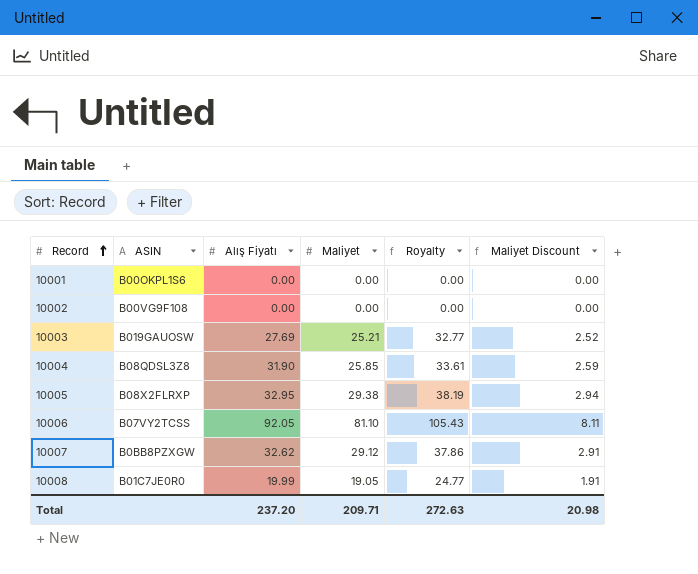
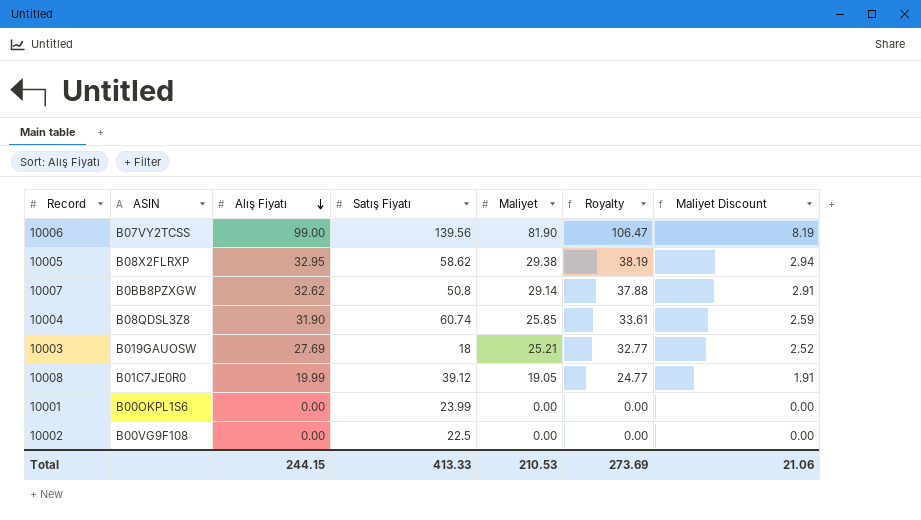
row order: Record ascending -> Alış Fiyatı descending
column Satış Fiyatı | position: none -> 4
10006 | Alış Fiyatı: 92.05 -> 99.00
10006 | Maliyet: 81.10 -> 81.90
10006 | Royalty: 105.43 -> 106.47
10006 | Maliyet Discount: 8.11 -> 8.19
10007 | Maliyet: 29.12 -> 29.14
10007 | Royalty: 37.86 -> 37.88
Total | Alış Fiyatı: 237.20 -> 244.15
Total | Maliyet: 209.71 -> 210.53
Total | Royalty: 272.63 -> 273.69
Total | Maliyet Discount: 20.98 -> 21.06

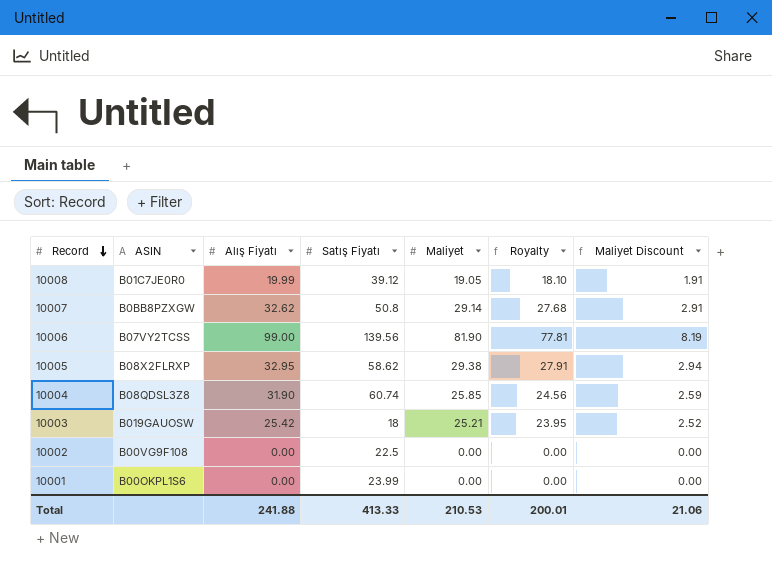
row order: Alış Fiyatı descending -> Record descending
column Royalty | formula: [Maliyet] * 1.3 -> [Maliyet] * 0.95
10003 | Alış Fiyatı: 27.69 -> 25.42
Total | Alış Fiyatı: 244.15 -> 241.88
Total | Royalty: 273.69 -> 200.01

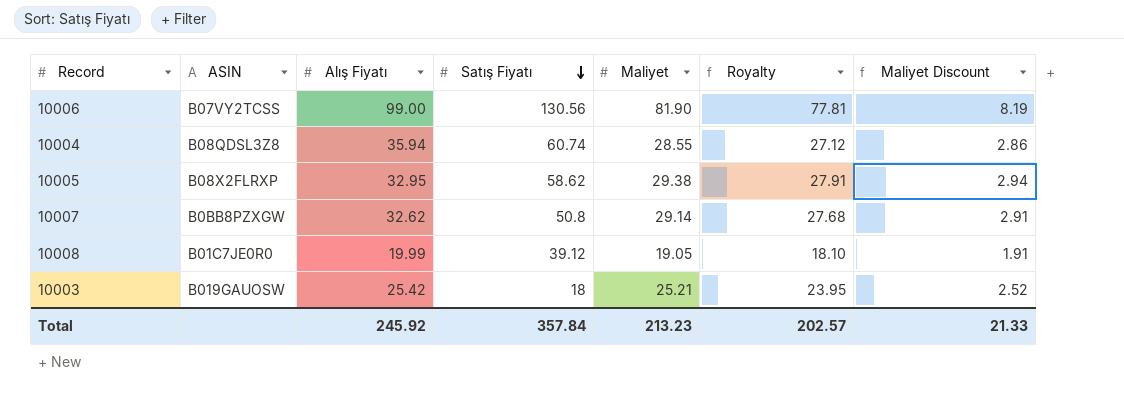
row order: Record descending -> Satış Fiyatı descending
row 10002: B00VG9F108 | 0.00 | 22.5 | 0.00 | 0.00 | 0.00 -> none
row 10001: B00OKPL1S6 | 0.00 | 23.99 | 0.00 | 0.00 | 0.00 -> none
10006 | Satış Fiyatı: 139.56 -> 130.56
10004 | Alış Fiyatı: 31.90 -> 35.94
10004 | Maliyet: 25.85 -> 28.55
10004 | Royalty: 24.56 -> 27.12
10004 | Maliyet Discount: 2.59 -> 2.86
Total | Alış Fiyatı: 241.88 -> 245.92
Total | Satış Fiyatı: 413.33 -> 357.84
Total | Maliyet: 210.53 -> 213.23
Total | Royalty: 200.01 -> 202.57
Total | Maliyet Discount: 21.06 -> 21.33

